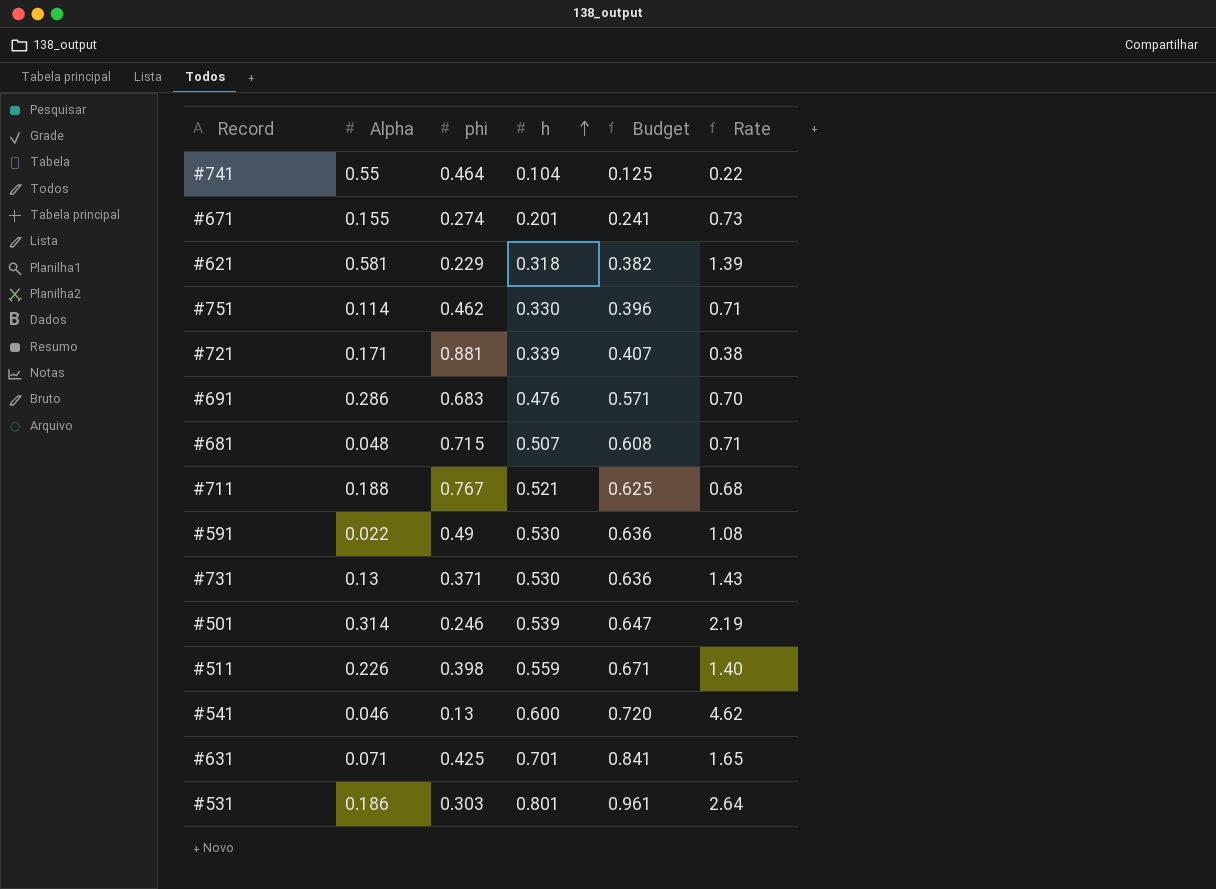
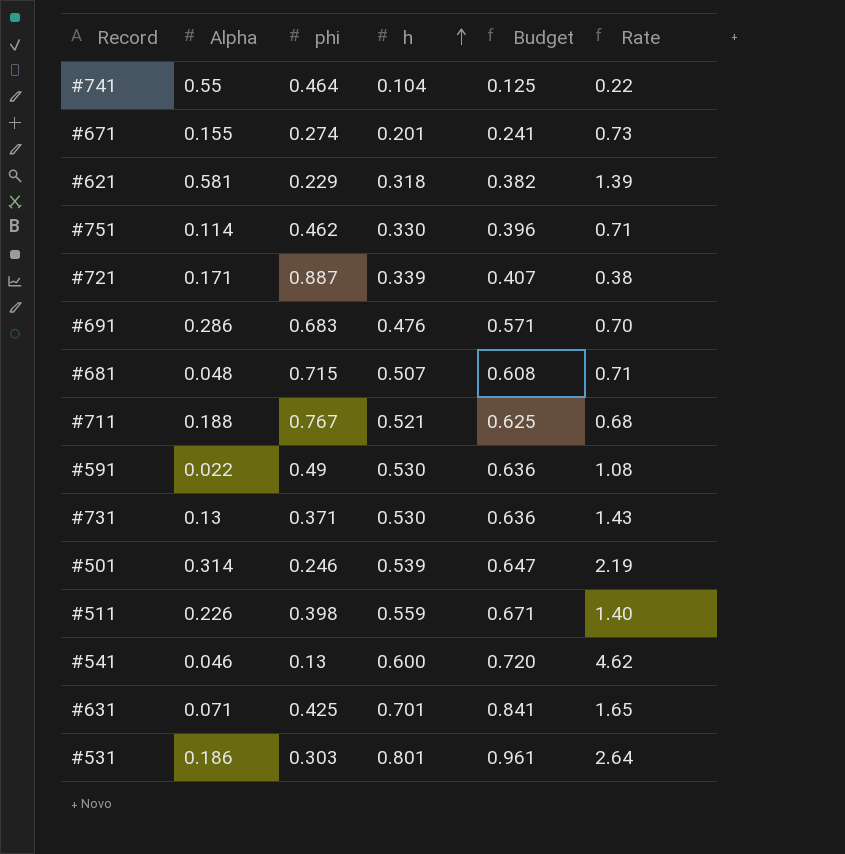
#721 | phi: 0.881 -> 0.887

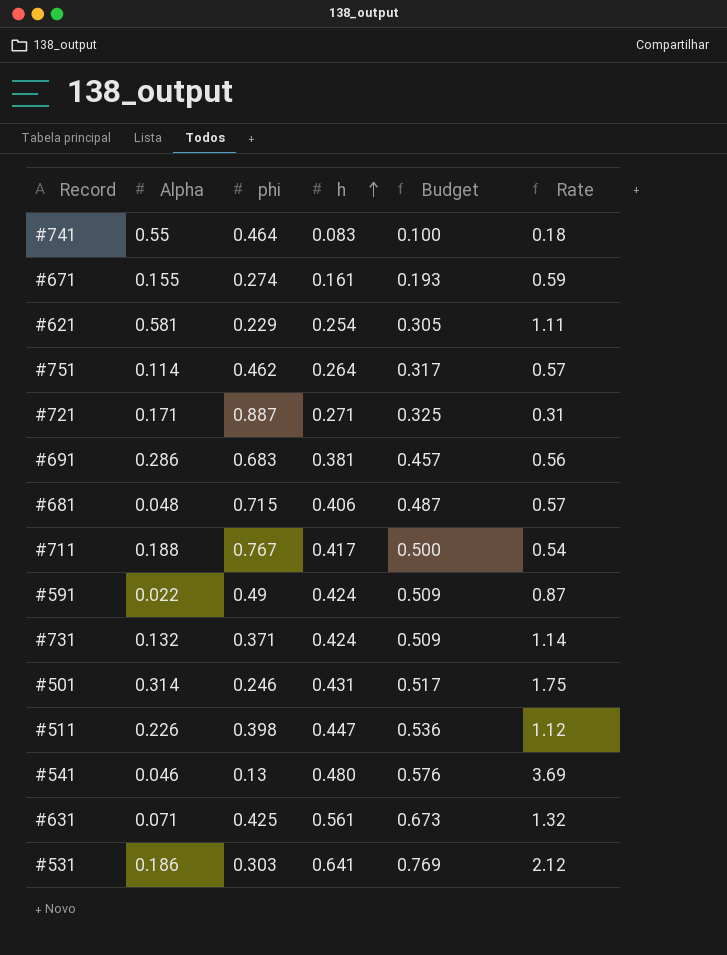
#741 | h: 0.104 -> 0.083
#741 | Budget: 0.125 -> 0.100
#741 | Rate: 0.22 -> 0.18
#671 | h: 0.201 -> 0.161
#671 | Budget: 0.241 -> 0.193
#671 | Rate: 0.73 -> 0.59
#621 | h: 0.318 -> 0.254
#621 | Budget: 0.382 -> 0.305
#621 | Rate: 1.39 -> 1.11
#751 | h: 0.330 -> 0.264
#751 | Budget: 0.396 -> 0.317
#751 | Rate: 0.71 -> 0.57
#721 | h: 0.339 -> 0.271
#721 | Budget: 0.407 -> 0.325
#721 | Rate: 0.38 -> 0.31
#691 | h: 0.476 -> 0.381
#691 | Budget: 0.571 -> 0.457
#691 | Rate: 0.70 -> 0.56
#681 | h: 0.507 -> 0.406
#681 | Budget: 0.608 -> 0.487
#681 | Rate: 0.71 -> 0.57
#711 | h: 0.521 -> 0.417
#711 | Budget: 0.625 -> 0.500
#711 | Rate: 0.68 -> 0.54
#591 | h: 0.530 -> 0.424
#591 | Budget: 0.636 -> 0.509
#591 | Rate: 1.08 -> 0.87
#731 | Alpha: 0.13 -> 0.132
#731 | h: 0.530 -> 0.424
#731 | Budget: 0.636 -> 0.509
#731 | Rate: 1.43 -> 1.14
#501 | h: 0.539 -> 0.431
#501 | Budget: 0.647 -> 0.517
#501 | Rate: 2.19 -> 1.75
#511 | h: 0.559 -> 0.447
#511 | Budget: 0.671 -> 0.536
#511 | Rate: 1.40 -> 1.12
#541 | h: 0.600 -> 0.480
#541 | Budget: 0.720 -> 0.576
#541 | Rate: 4.62 -> 3.69
#631 | h: 0.701 -> 0.561
#631 | Budget: 0.841 -> 0.673
#631 | Rate: 1.65 -> 1.32
#531 | h: 0.801 -> 0.641
#531 | Budget: 0.961 -> 0.769
#531 | Rate: 2.64 -> 2.12

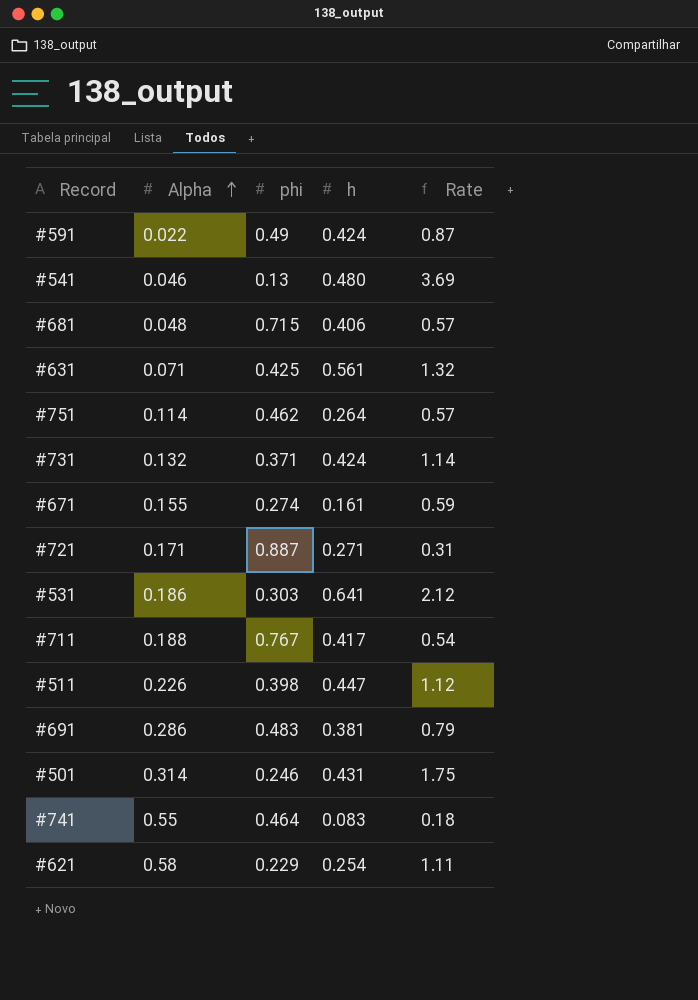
row order: h ascending -> Alpha ascending
column Budget | formula: [h] * 1.2 -> none
#691 | phi: 0.683 -> 0.483
#691 | Rate: 0.56 -> 0.79
#621 | Alpha: 0.581 -> 0.58

